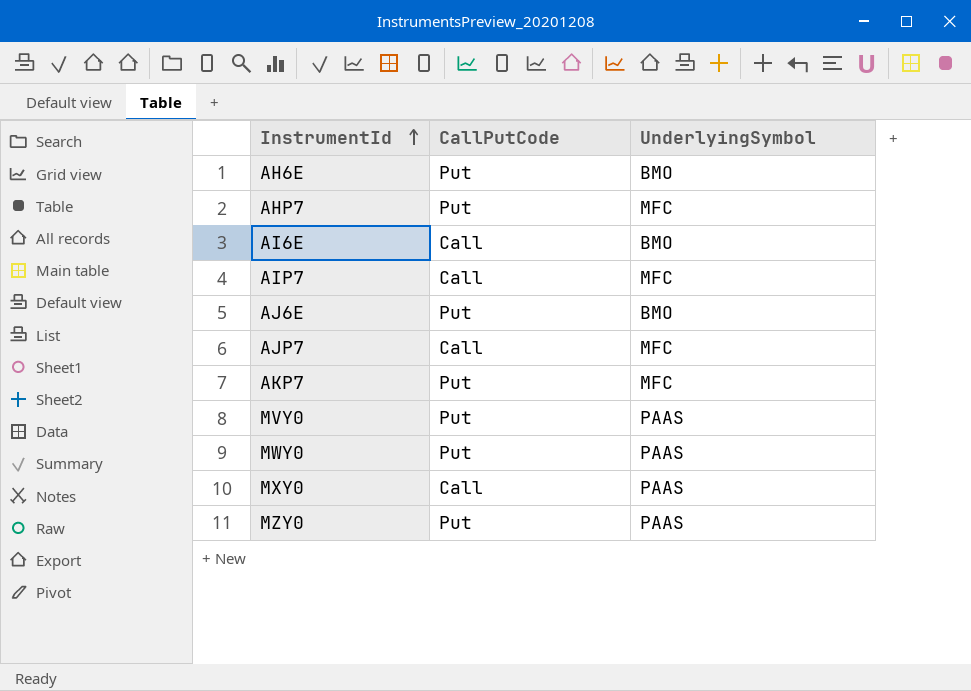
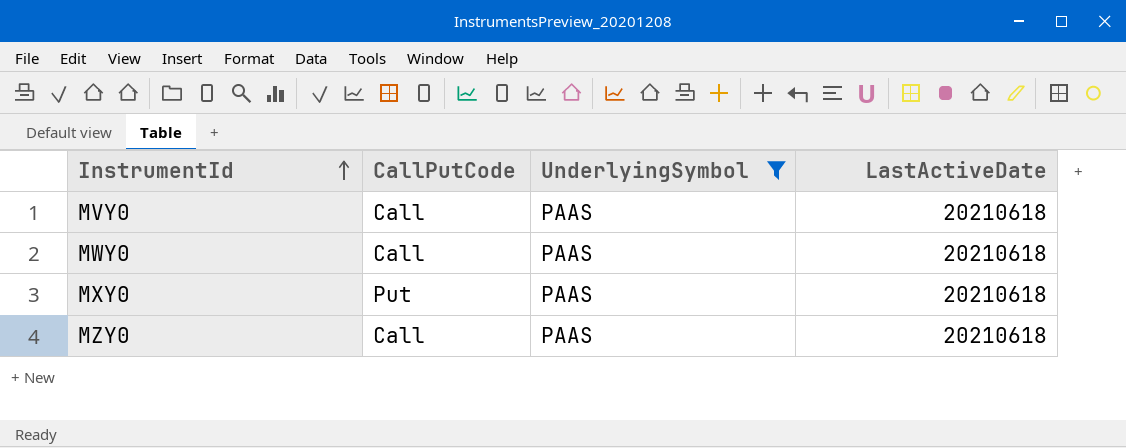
filter: none -> UnderlyingSymbol = PAAS
column LastActiveDate | position: none -> 4
MVY0 | CallPutCode: Put -> Call
MWY0 | CallPutCode: Put -> Call
MXY0 | CallPutCode: Call -> Put
MZY0 | CallPutCode: Put -> Call

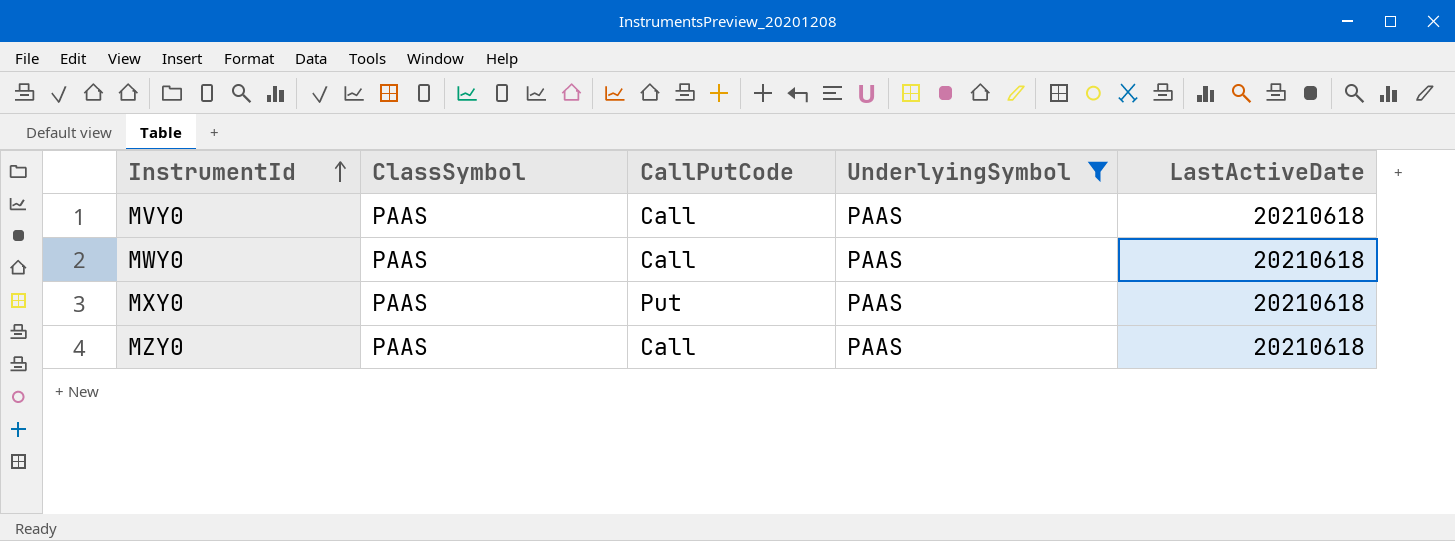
column ClassSymbol | position: none -> 2

